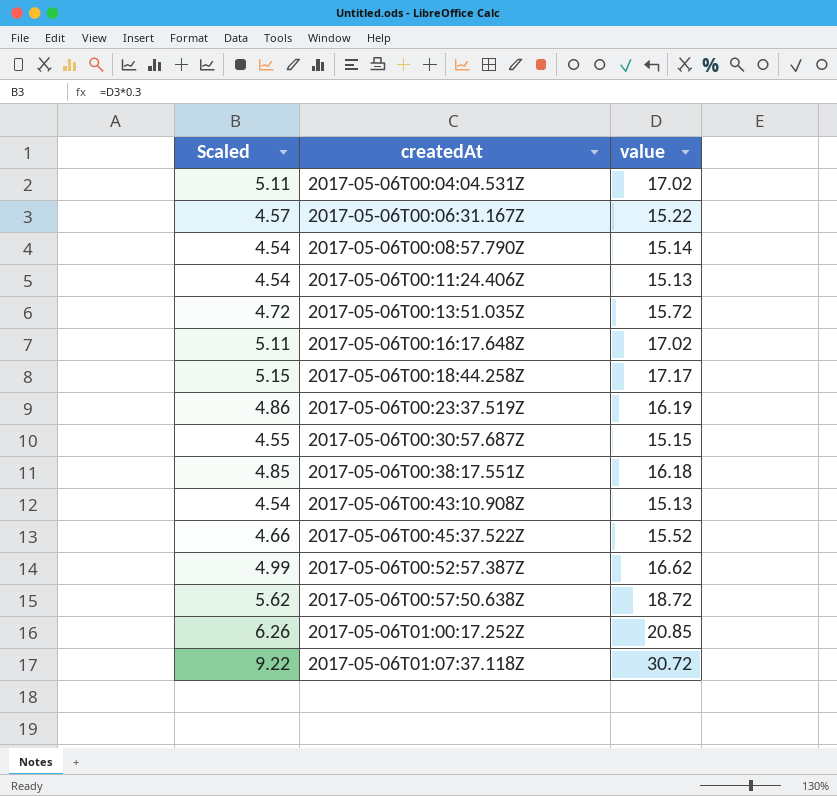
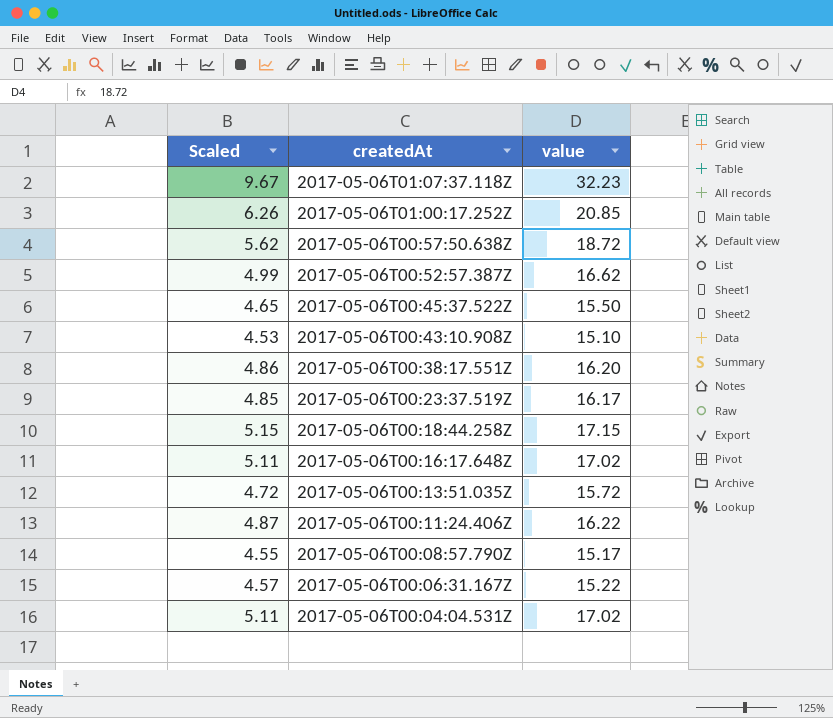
row order: createdAt ascending -> createdAt descending
row 2017-05-06T00:30:57.687Z: 4.55 | 15.15 -> none
2017-05-06T01:07:37.118Z | Scaled: 9.22 -> 9.67
2017-05-06T01:07:37.118Z | value: 30.72 -> 32.23
2017-05-06T00:45:37.522Z | Scaled: 4.66 -> 4.65
2017-05-06T00:45:37.522Z | value: 15.52 -> 15.50
2017-05-06T00:43:10.908Z | Scaled: 4.54 -> 4.53
2017-05-06T00:43:10.908Z | value: 15.13 -> 15.10
2017-05-06T00:38:17.551Z | Scaled: 4.85 -> 4.86
2017-05-06T00:38:17.551Z | value: 16.18 -> 16.20
2017-05-06T00:23:37.519Z | Scaled: 4.86 -> 4.85
2017-05-06T00:23:37.519Z | value: 16.19 -> 16.17
2017-05-06T00:18:44.258Z | value: 17.17 -> 17.15
2017-05-06T00:11:24.406Z | Scaled: 4.54 -> 4.87
2017-05-06T00:11:24.406Z | value: 15.13 -> 16.22
2017-05-06T00:08:57.790Z | Scaled: 4.54 -> 4.55
2017-05-06T00:08:57.790Z | value: 15.14 -> 15.17

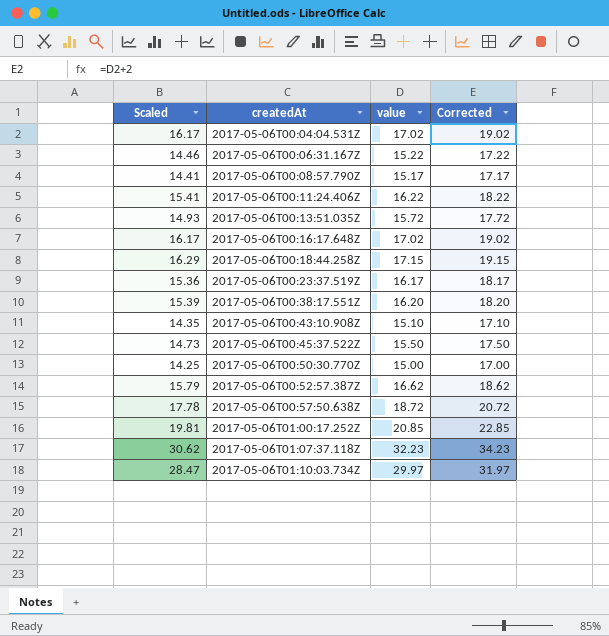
row order: createdAt descending -> createdAt ascending
column Scaled | formula: [value] * 0.3 -> [value] * 0.95
column Corrected | formula: none -> [value] + 2
row 2017-05-06T00:50:30.770Z: none -> 14.25 | 15.00 | 17.00
row 2017-05-06T01:10:03.734Z: none -> 28.47 | 29.97 | 31.97

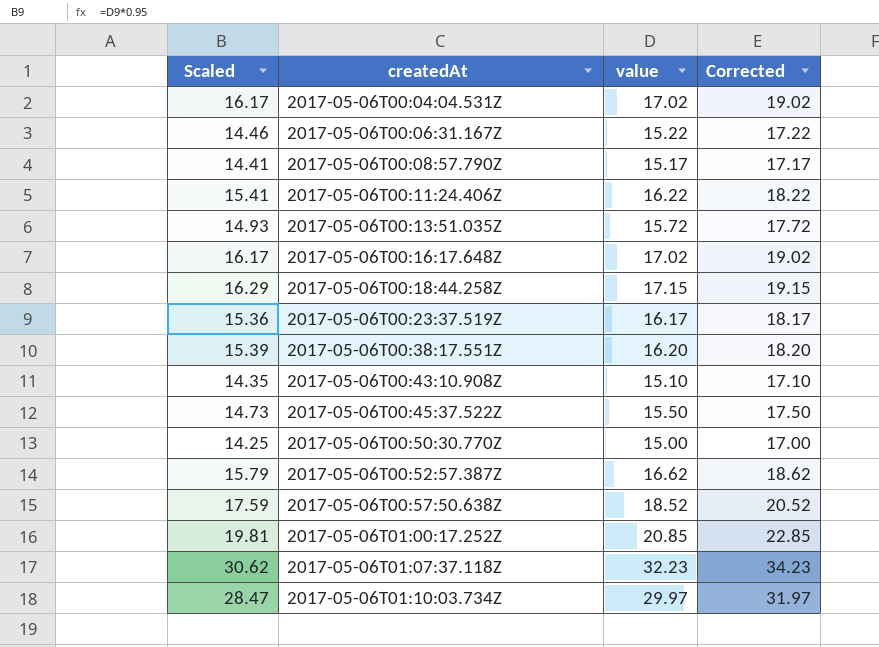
2017-05-06T00:57:50.638Z | Scaled: 17.78 -> 17.59
2017-05-06T00:57:50.638Z | value: 18.72 -> 18.52
2017-05-06T00:57:50.638Z | Corrected: 20.72 -> 20.52

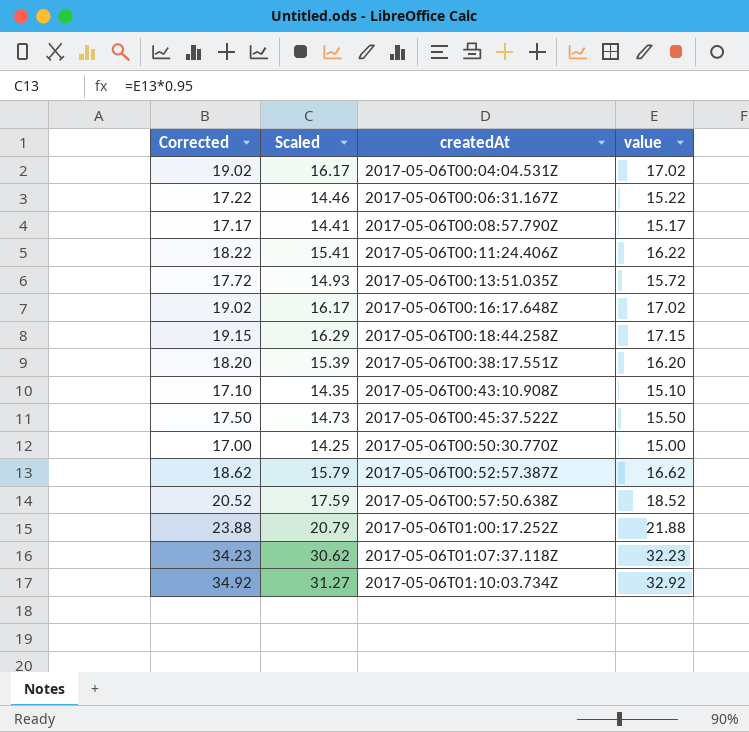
column Corrected | position: 4 -> 1
row 2017-05-06T00:23:37.519Z: 15.36 | 16.17 | 18.17 -> none
2017-05-06T01:00:17.252Z | Corrected: 22.85 -> 23.88
2017-05-06T01:00:17.252Z | Scaled: 19.81 -> 20.79
2017-05-06T01:00:17.252Z | value: 20.85 -> 21.88
2017-05-06T01:10:03.734Z | Corrected: 31.97 -> 34.92
2017-05-06T01:10:03.734Z | Scaled: 28.47 -> 31.27
2017-05-06T01:10:03.734Z | value: 29.97 -> 32.92

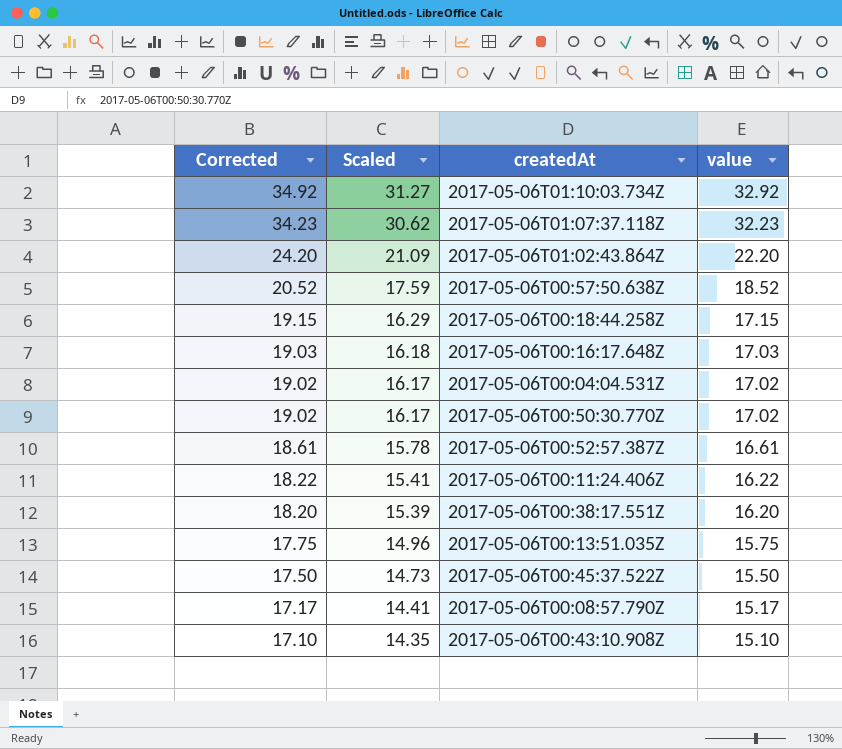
row order: createdAt ascending -> Corrected descending
row 2017-05-06T00:06:31.167Z: 17.22 | 14.46 | 15.22 -> none
row 2017-05-06T01:00:17.252Z: 23.88 | 20.79 | 21.88 -> none
row 2017-05-06T01:02:43.864Z: none -> 24.20 | 21.09 | 22.20
2017-05-06T00:16:17.648Z | Corrected: 19.02 -> 19.03
2017-05-06T00:16:17.648Z | Scaled: 16.17 -> 16.18
2017-05-06T00:16:17.648Z | value: 17.02 -> 17.03
2017-05-06T00:50:30.770Z | Corrected: 17.00 -> 19.02
2017-05-06T00:50:30.770Z | Scaled: 14.25 -> 16.17
2017-05-06T00:50:30.770Z | value: 15.00 -> 17.02
2017-05-06T00:52:57.387Z | Corrected: 18.62 -> 18.61
2017-05-06T00:52:57.387Z | Scaled: 15.79 -> 15.78
2017-05-06T00:52:57.387Z | value: 16.62 -> 16.61
2017-05-06T00:13:51.035Z | Corrected: 17.72 -> 17.75
2017-05-06T00:13:51.035Z | Scaled: 14.93 -> 14.96
2017-05-06T00:13:51.035Z | value: 15.72 -> 15.75

